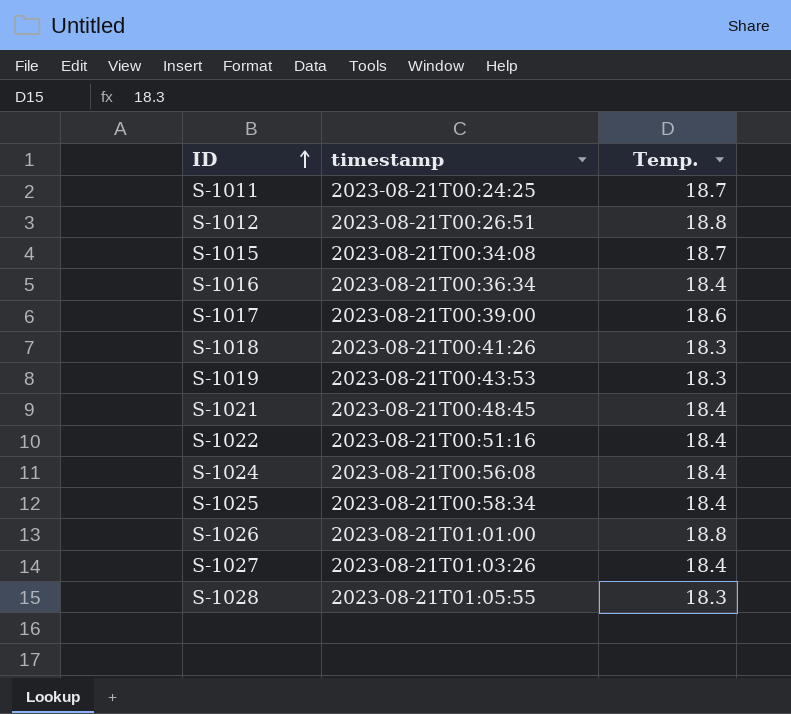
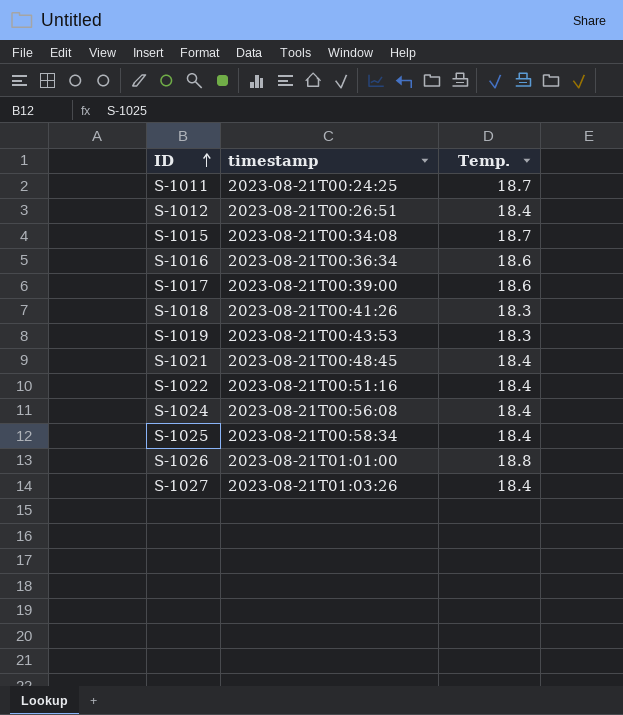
row S-1028: 2023-08-21T01:05:55 | 18.3 -> none
S-1012 | Temp.: 18.8 -> 18.4
S-1016 | Temp.: 18.4 -> 18.6

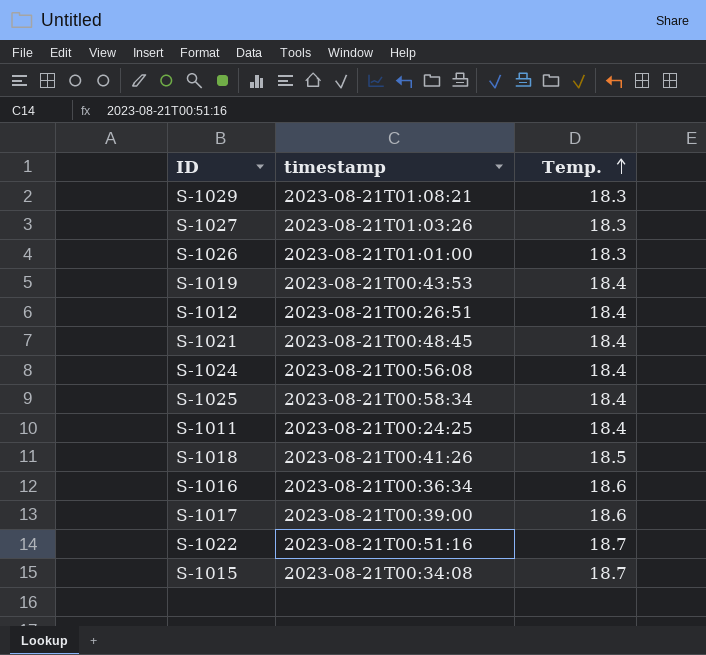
row order: ID ascending -> Temp. ascending
row S-1029: none -> 2023-08-21T01:08:21 | 18.3
S-1027 | Temp.: 18.4 -> 18.3
S-1026 | Temp.: 18.8 -> 18.3
S-1019 | Temp.: 18.3 -> 18.4
S-1011 | Temp.: 18.7 -> 18.4
S-1018 | Temp.: 18.3 -> 18.5
S-1022 | Temp.: 18.4 -> 18.7

